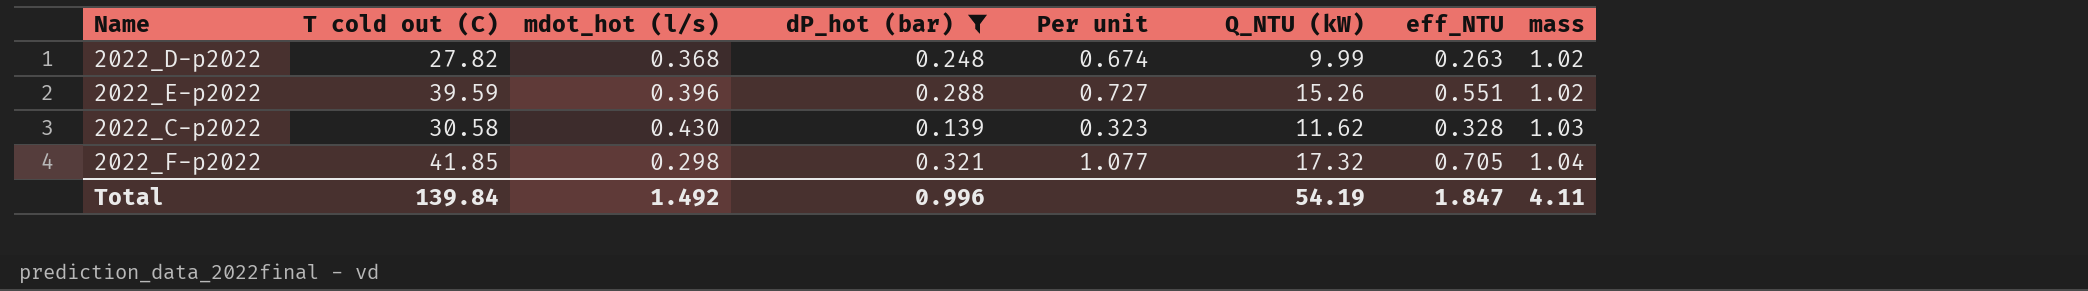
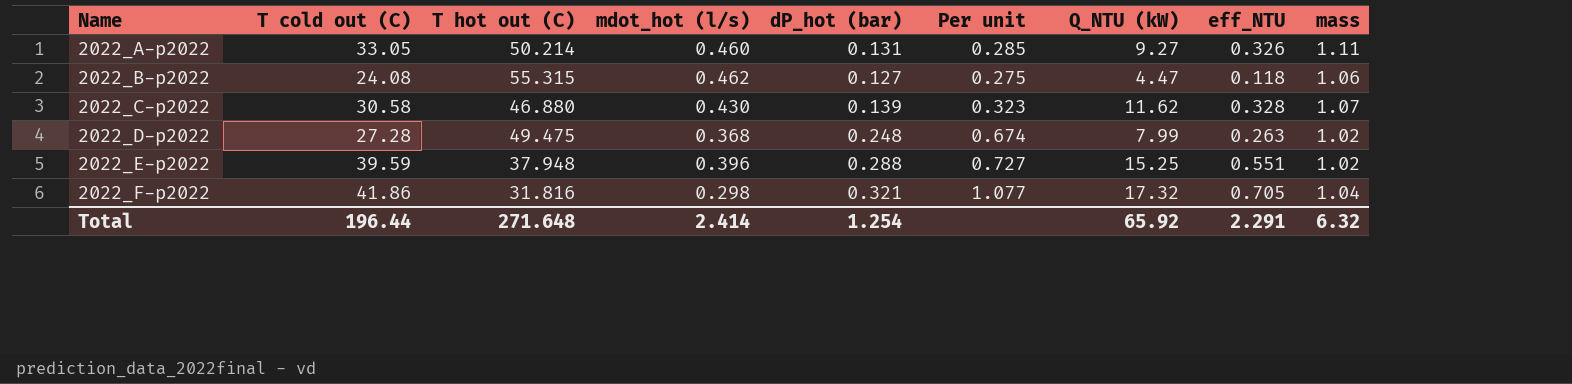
filter: dP_hot (bar) >= 0.139 -> none
row order: mass ascending -> Name ascending
column T hot out (C) | position: none -> 3
2022_C-p2022 | mass: 1.03 -> 1.07
2022_D-p2022 | T cold out (C): 27.82 -> 27.28
2022_D-p2022 | Q_NTU (kW): 9.99 -> 7.99
2022_E-p2022 | Q_NTU (kW): 15.26 -> 15.25
2022_F-p2022 | T cold out (C): 41.85 -> 41.86
Total | T cold out (C): 139.84 -> 196.44
Total | mdot_hot (l/s): 1.492 -> 2.414
Total | dP_hot (bar): 0.996 -> 1.254
Total | Q_NTU (kW): 54.19 -> 65.92
Total | eff_NTU: 1.847 -> 2.291
Total | mass: 4.11 -> 6.32

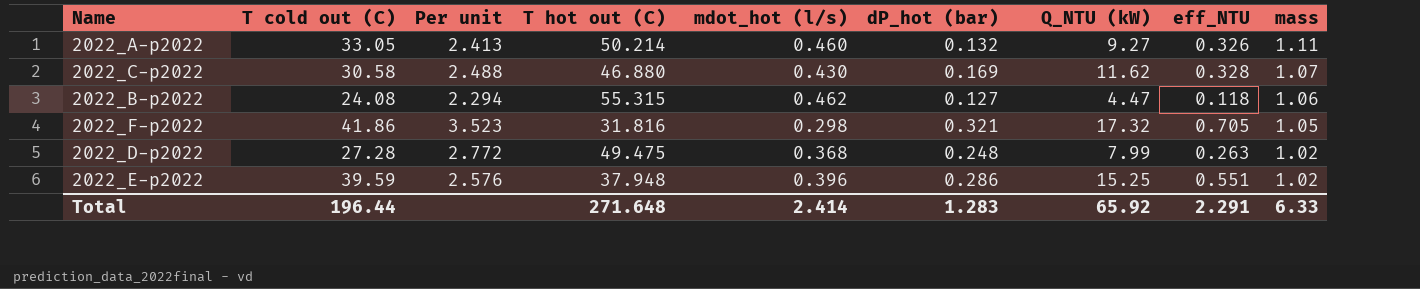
row order: Name ascending -> mass descending
column Per unit | formula: [dP_hot (bar)] / [mdot_hot (l/s)] -> [mass] / [mdot_hot (l/s)]
column Per unit | position: 6 -> 3
2022_A-p2022 | dP_hot (bar): 0.131 -> 0.132
2022_C-p2022 | dP_hot (bar): 0.139 -> 0.169
2022_F-p2022 | mass: 1.04 -> 1.05
2022_E-p2022 | dP_hot (bar): 0.288 -> 0.286
Total | dP_hot (bar): 1.254 -> 1.283
Total | mass: 6.32 -> 6.33

